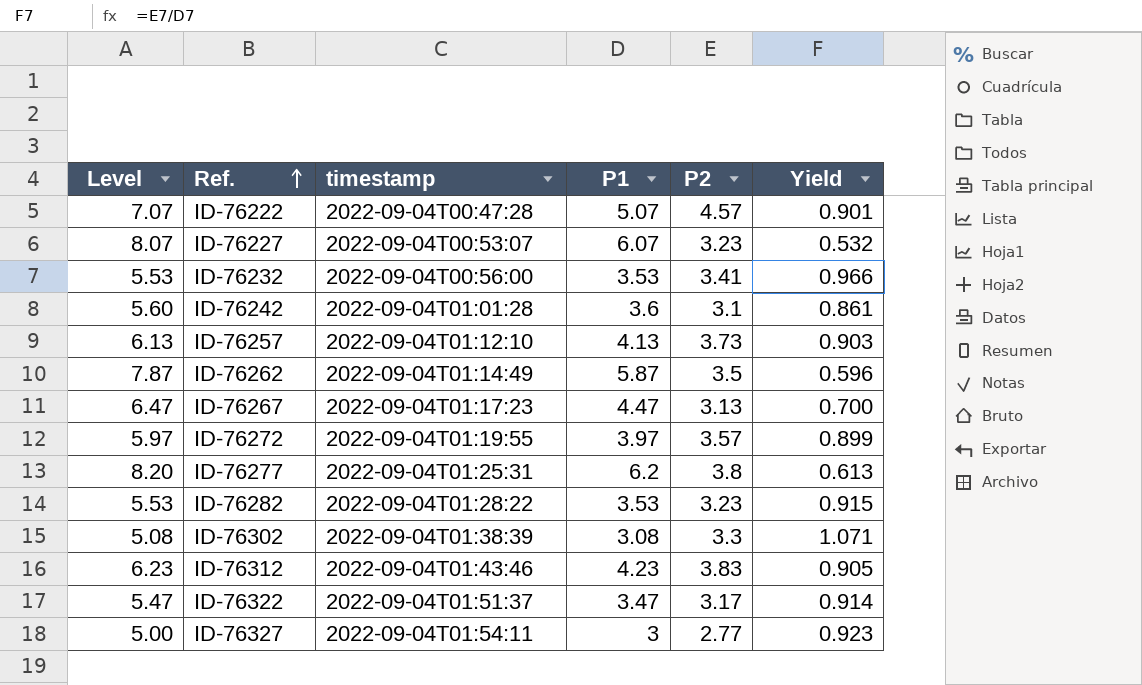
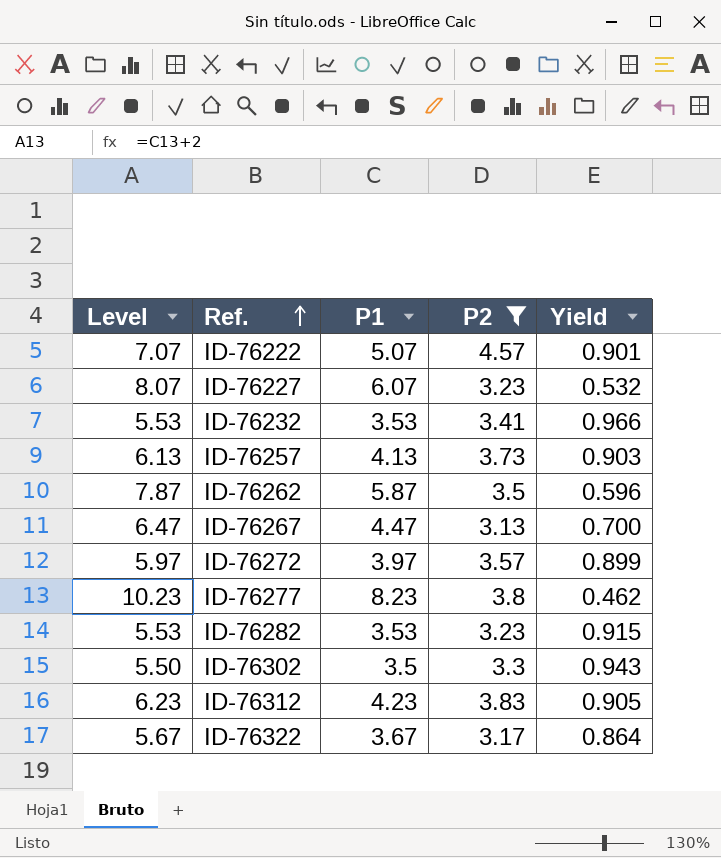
filter: none -> P2 >= 3.13
column timestamp | position: 3 -> none
ID-76277 | Level: 8.20 -> 10.23
ID-76277 | P1: 6.2 -> 8.23
ID-76277 | Yield: 0.613 -> 0.462
ID-76302 | Level: 5.08 -> 5.50
ID-76302 | P1: 3.08 -> 3.5
ID-76302 | Yield: 1.071 -> 0.943
ID-76322 | Level: 5.47 -> 5.67
ID-76322 | P1: 3.47 -> 3.67
ID-76322 | Yield: 0.914 -> 0.864

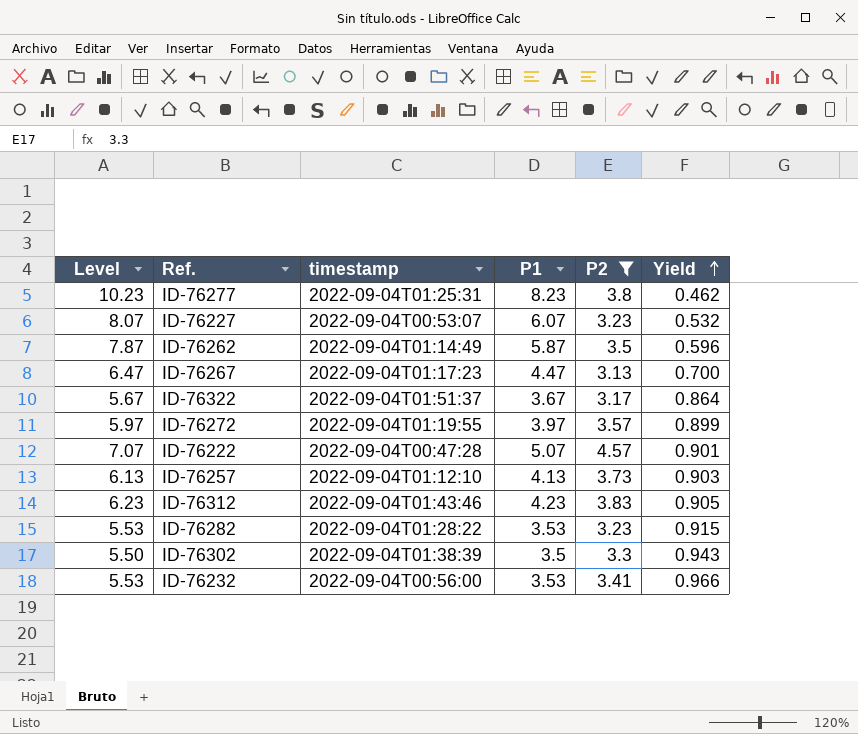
row order: Ref. ascending -> Yield ascending
column timestamp | position: none -> 3

